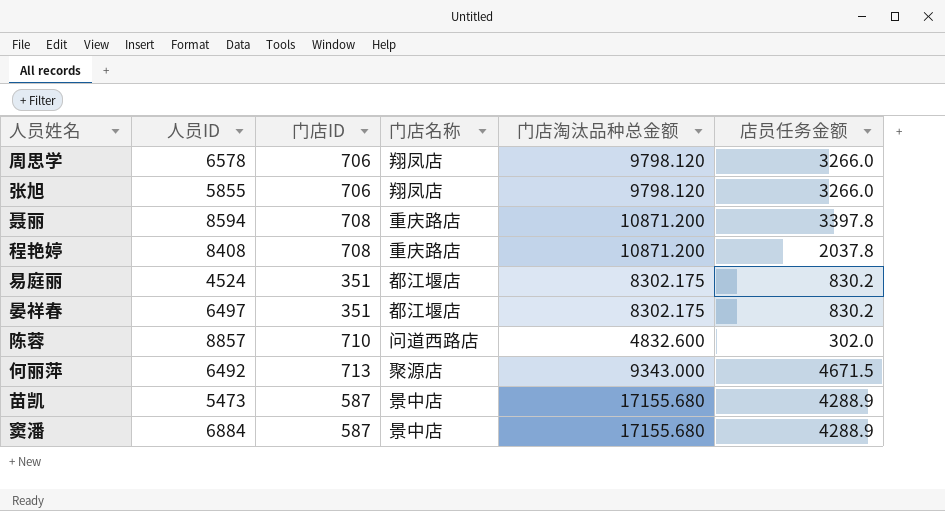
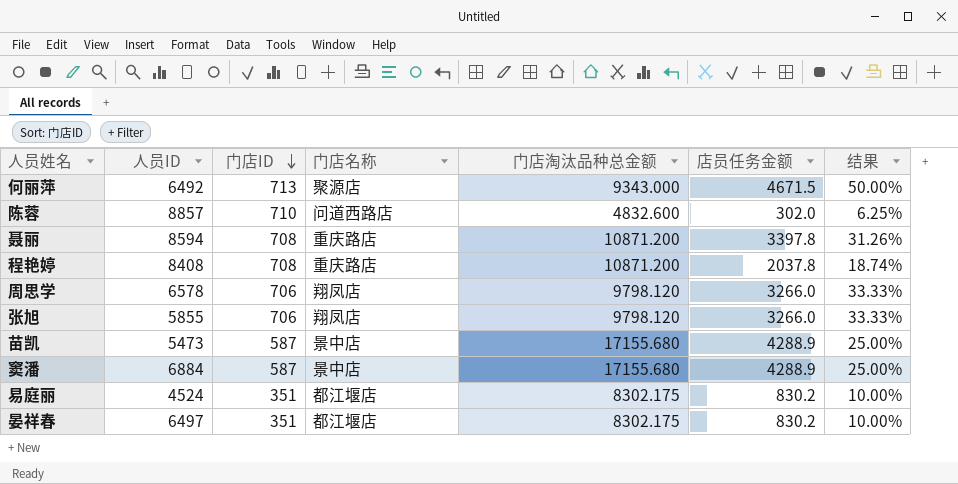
row order: none -> 门店ID descending
column 结果 | formula: none -> [店员任务金额] / [门店淘汰品种总金额]

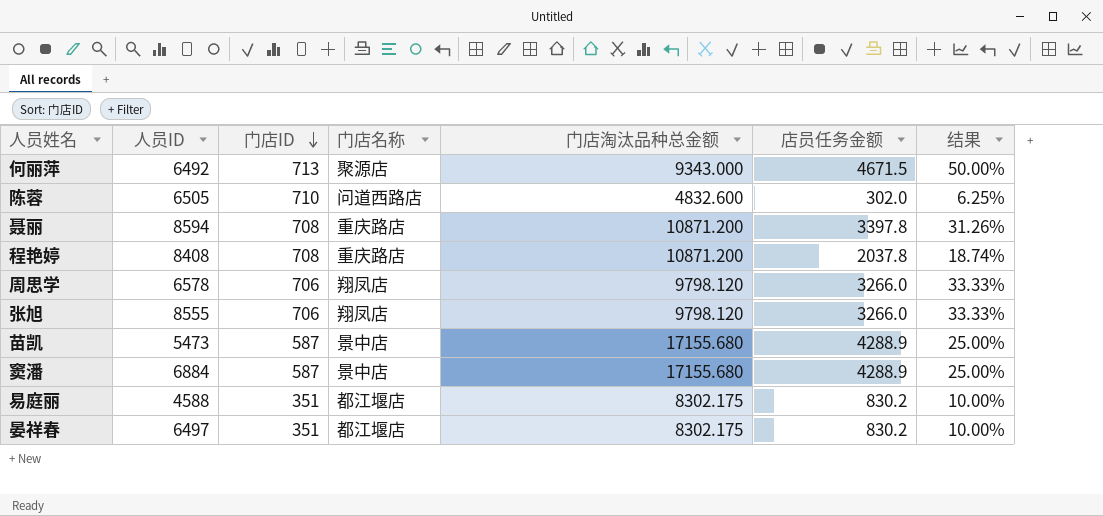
陈蓉 | 人员ID: 8857 -> 6505
张旭 | 人员ID: 5855 -> 8555
易庭丽 | 人员ID: 4524 -> 4588

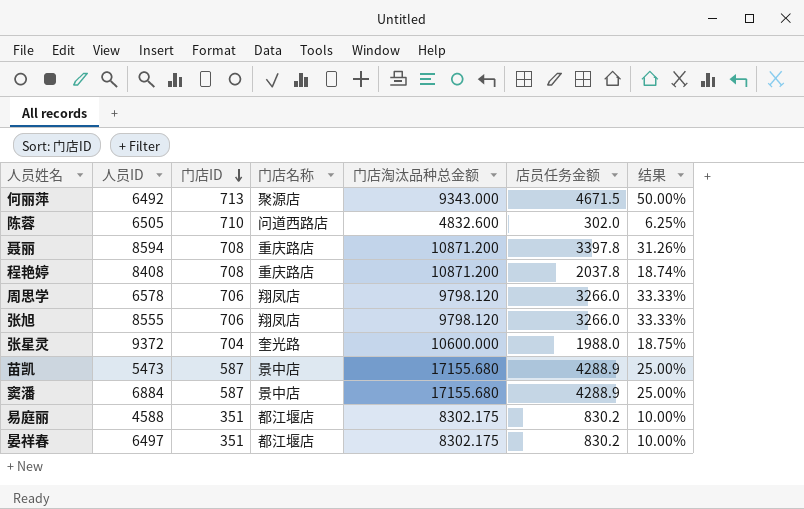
row 张星灵: none -> 9372 | 704 | 奎光路 | 10600.000 | 1988.0 | 18.75%

